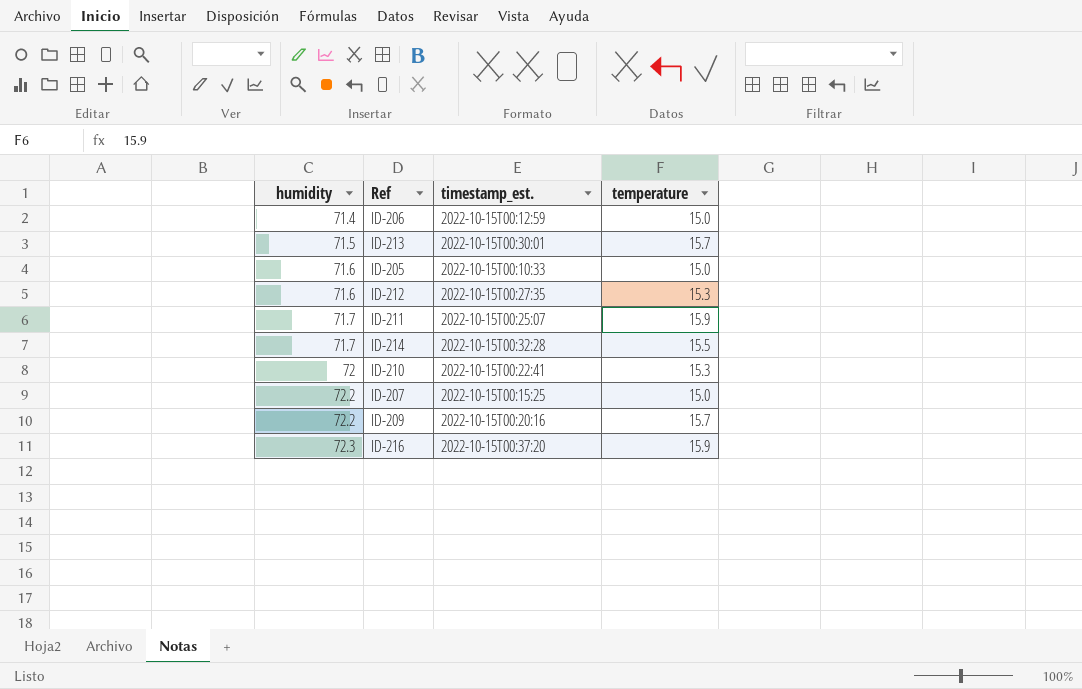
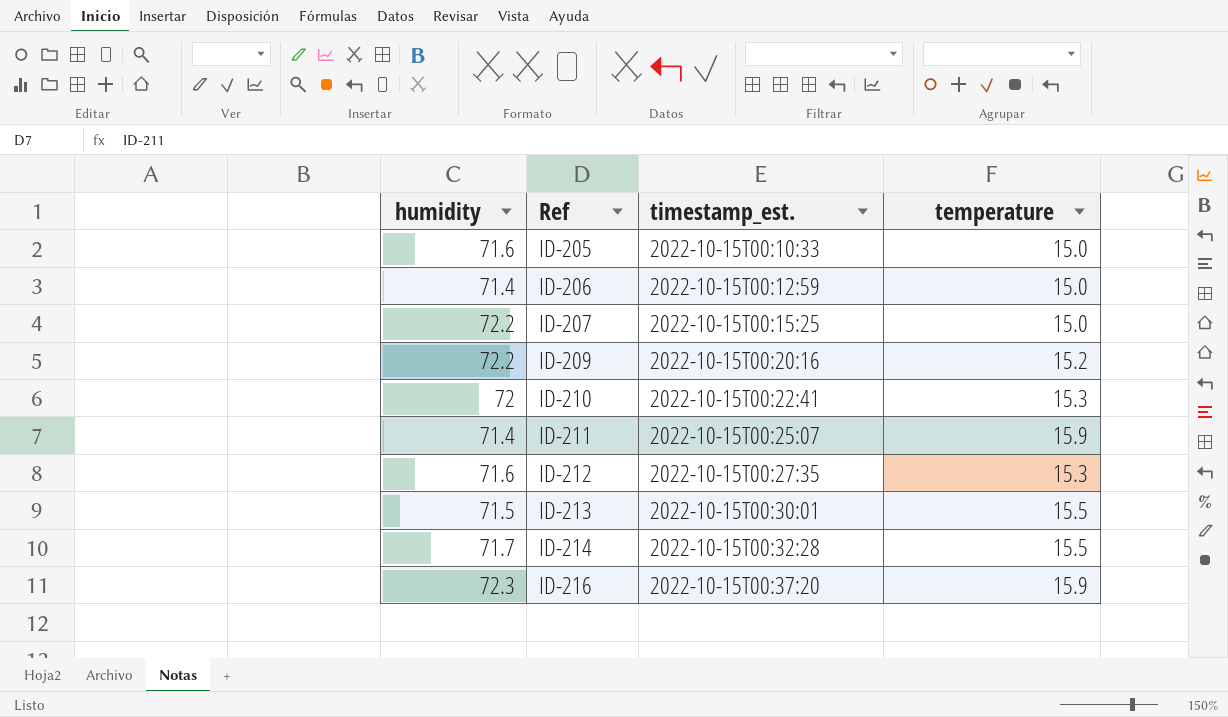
row order: humidity ascending -> Ref ascending
ID-209 | temperature: 15.7 -> 15.2
ID-211 | humidity: 71.7 -> 71.4
ID-213 | temperature: 15.7 -> 15.5

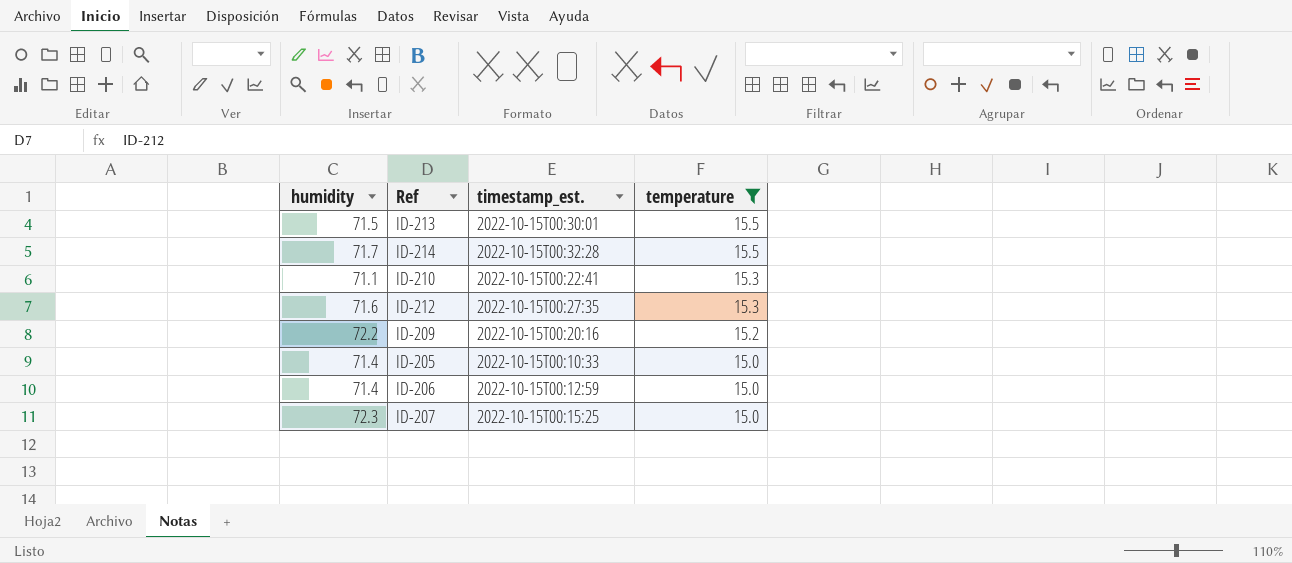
filter: none -> temperature != 15.9
row order: Ref ascending -> temperature descending
ID-210 | humidity: 72 -> 71.1
ID-205 | humidity: 71.6 -> 71.4
ID-207 | humidity: 72.2 -> 72.3

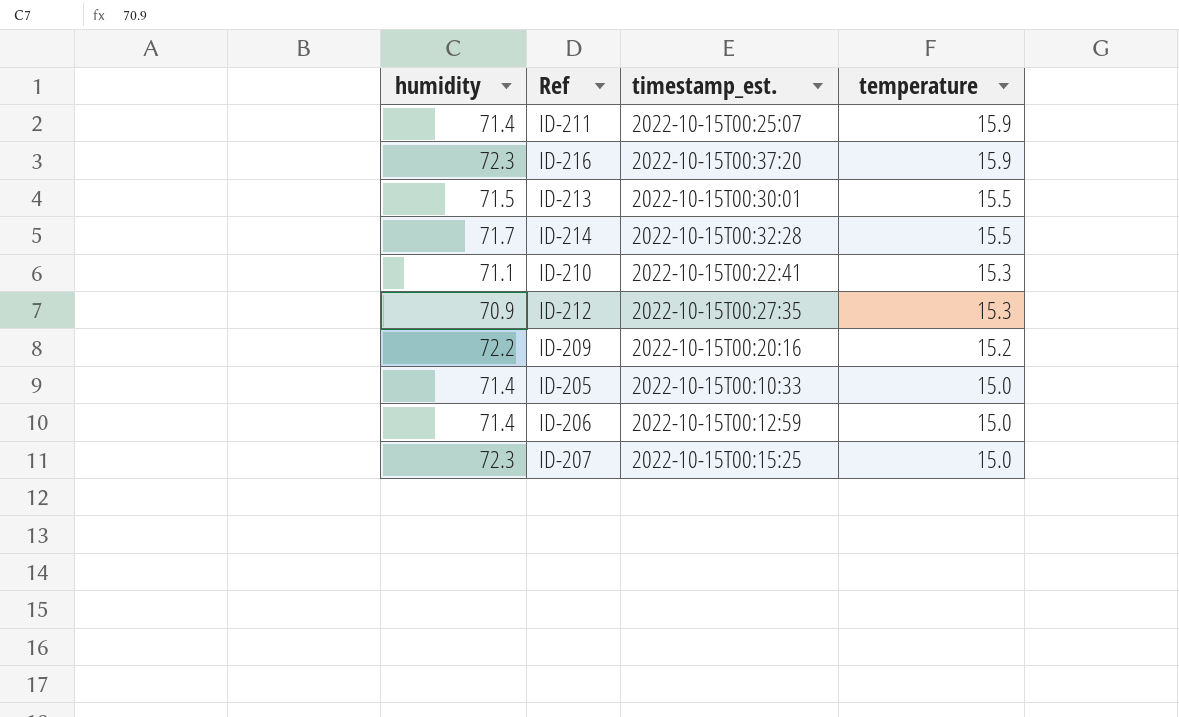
filter: temperature != 15.9 -> none
ID-212 | humidity: 71.6 -> 70.9

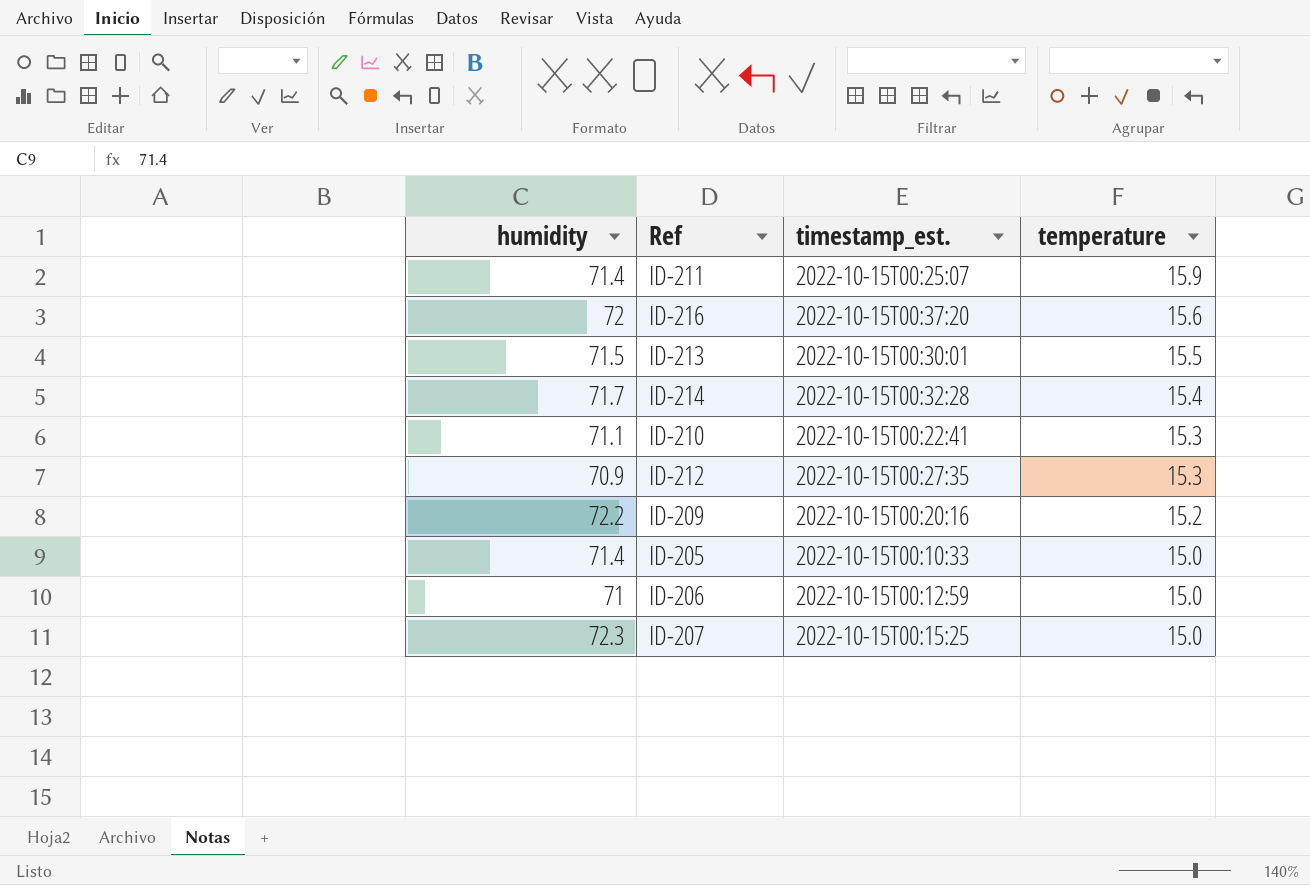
ID-216 | humidity: 72.3 -> 72
ID-216 | temperature: 15.9 -> 15.6
ID-214 | temperature: 15.5 -> 15.4
ID-206 | humidity: 71.4 -> 71

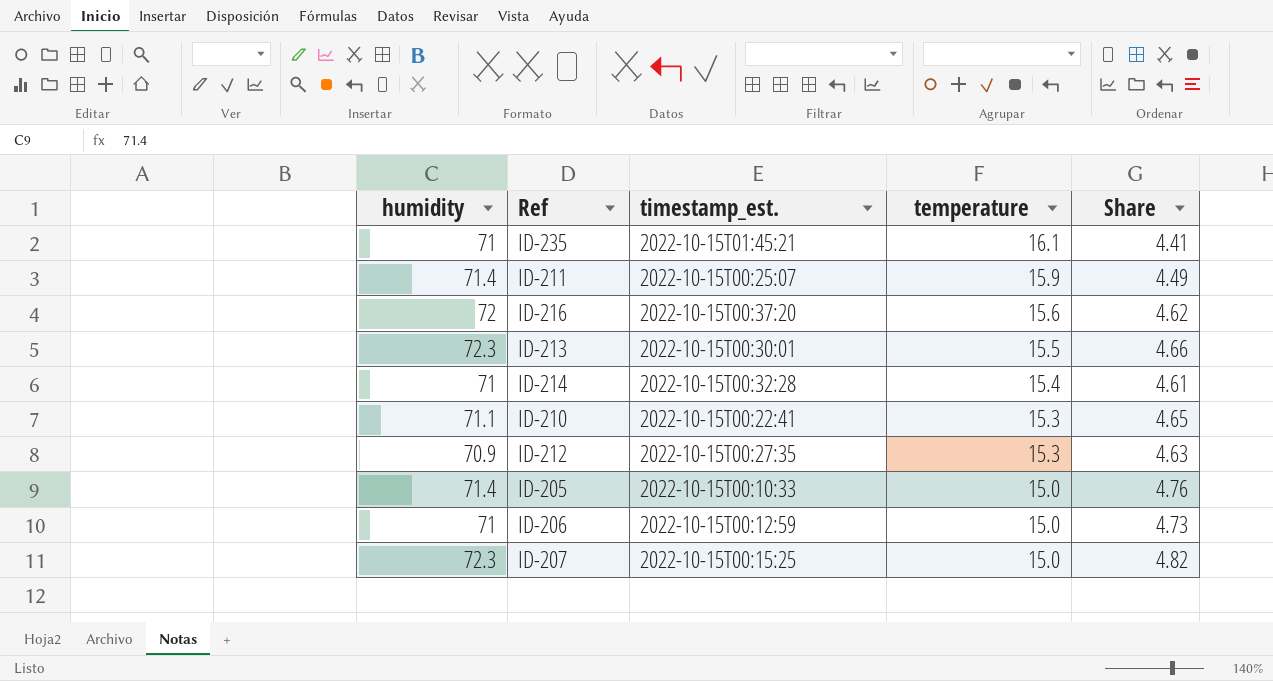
column Share | formula: none -> [humidity] / [temperature]
row ID-209: 72.2 | 2022-10-15T00:20:16 | 15.2 -> none
row ID-235: none -> 71 | 2022-10-15T01:45:21 | 16.1 | 4.41
ID-213 | humidity: 71.5 -> 72.3
ID-214 | humidity: 71.7 -> 71

